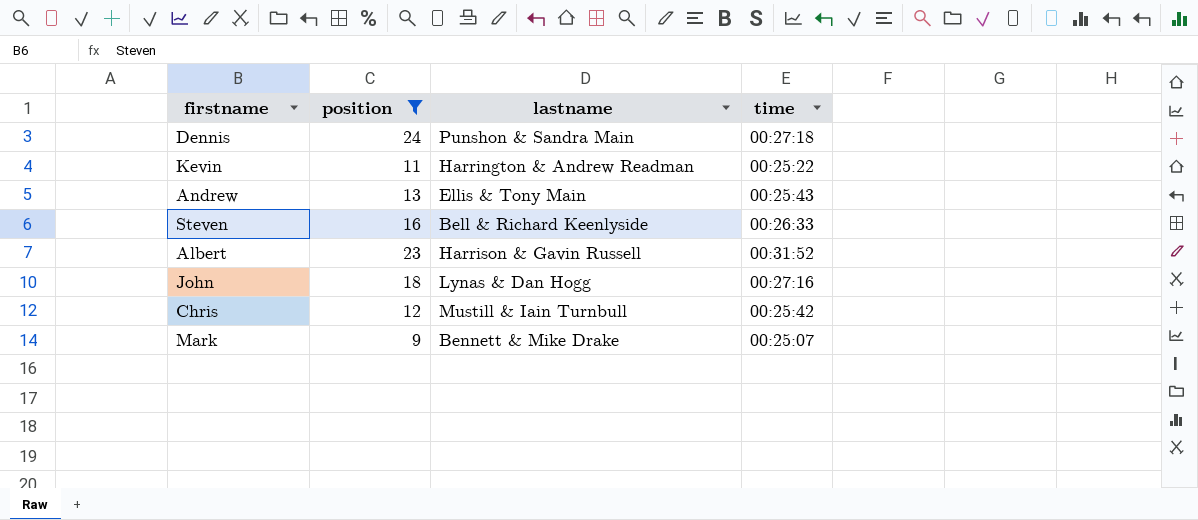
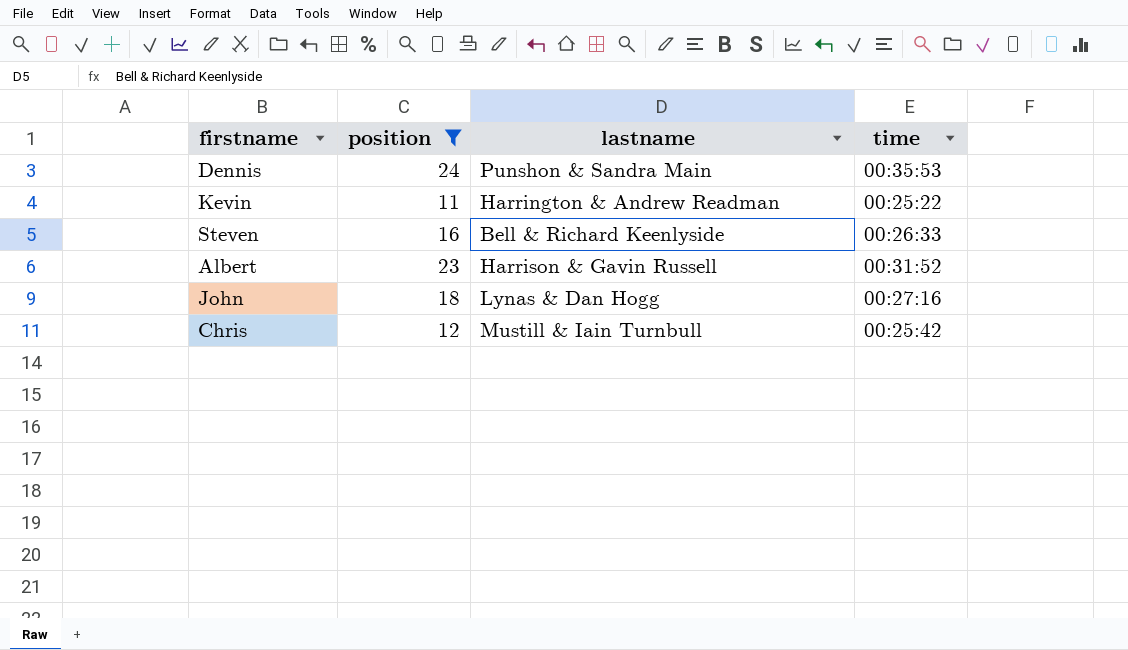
row Andrew: 13 | Ellis & Tony Main | 00:25:43 -> none
row Mark: 9 | Bennett & Mike Drake | 00:25:07 -> none
Dennis | time: 00:27:18 -> 00:35:53

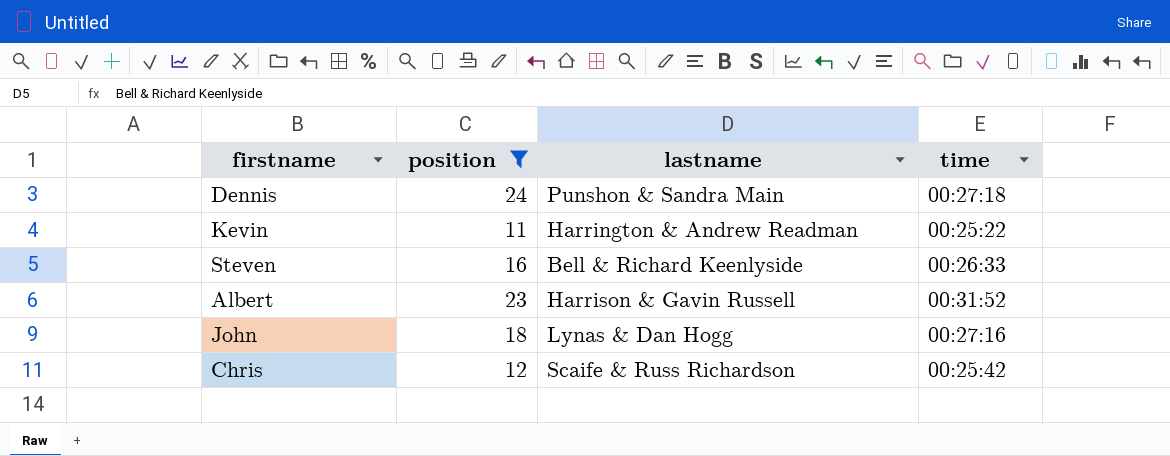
Dennis | time: 00:35:53 -> 00:27:18
Chris | lastname: Mustill & Iain Turnbull -> Scaife & Russ Richardson

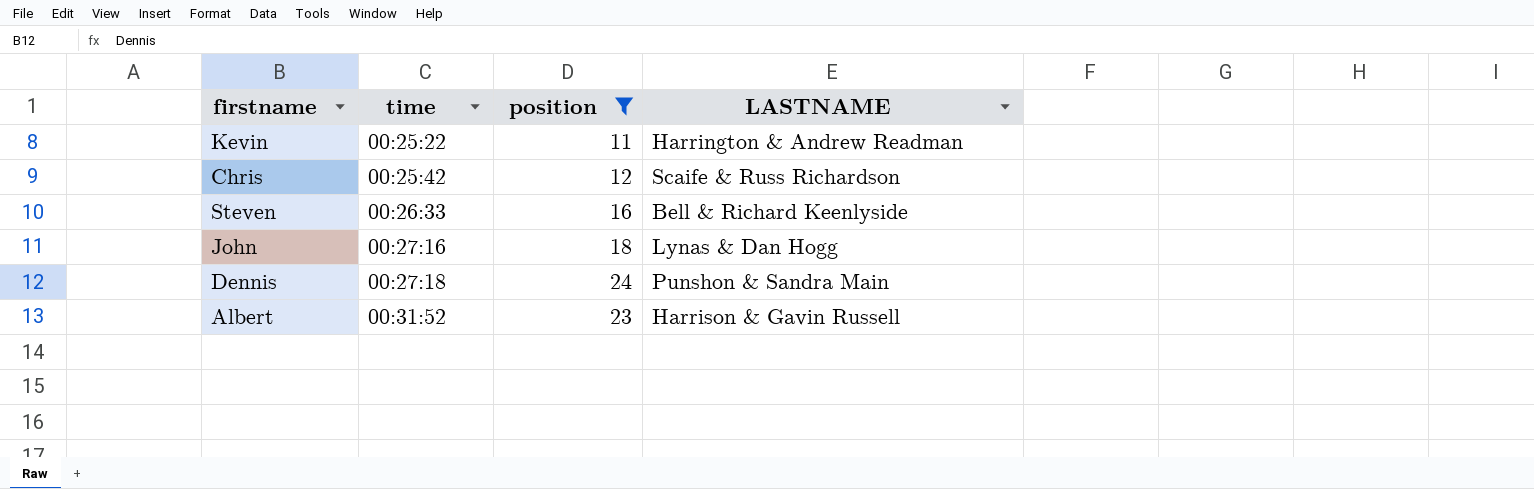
row order: none -> time ascending
column time | position: 4 -> 2
column name: lastname -> LASTNAME

